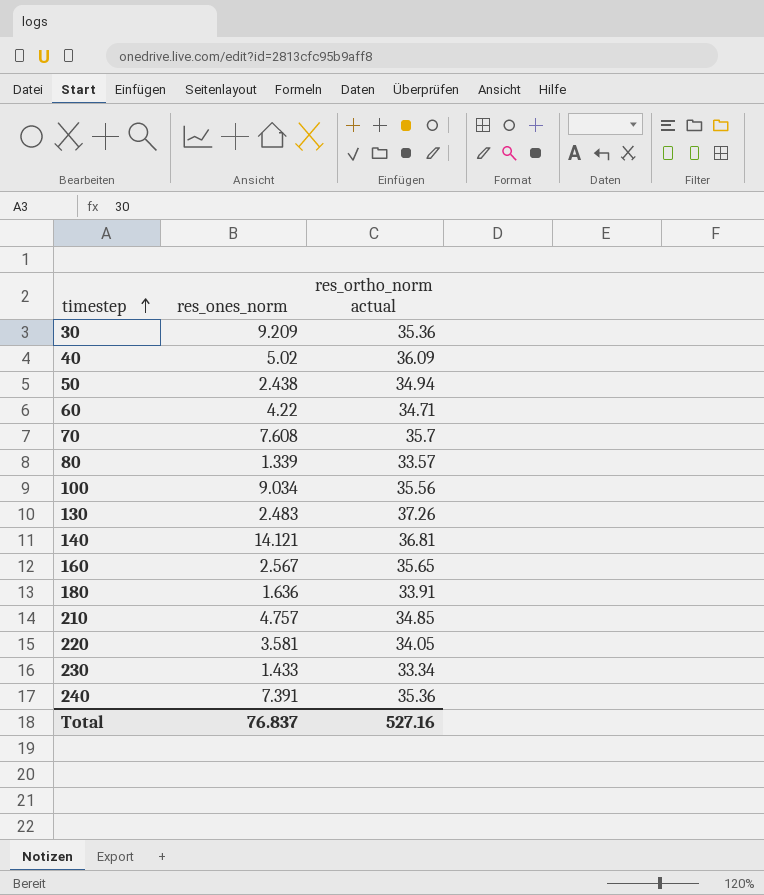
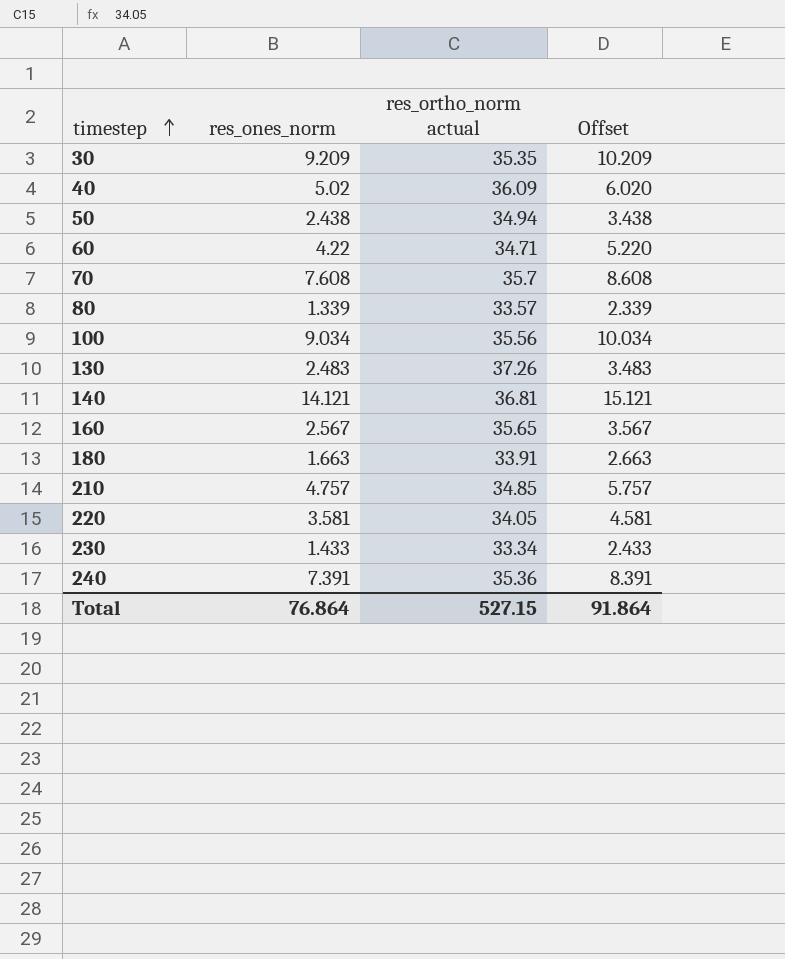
column Offset | formula: none -> [res_ones_norm] + 1
30 | res_ortho_norm actual: 35.36 -> 35.35
180 | res_ones_norm: 1.636 -> 1.663
Total | res_ones_norm: 76.837 -> 76.864
Total | res_ortho_norm actual: 527.16 -> 527.15

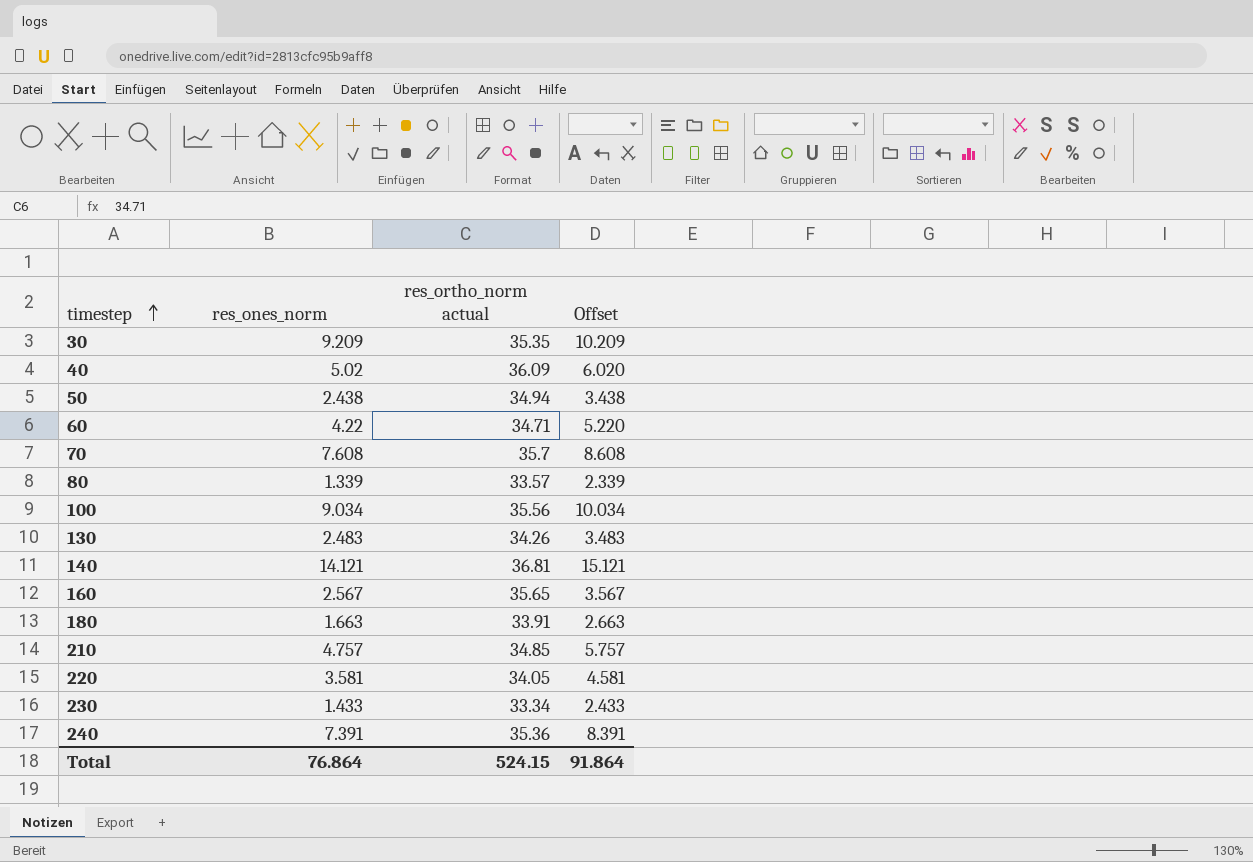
130 | res_ortho_norm actual: 37.26 -> 34.26
Total | res_ortho_norm actual: 527.15 -> 524.15

